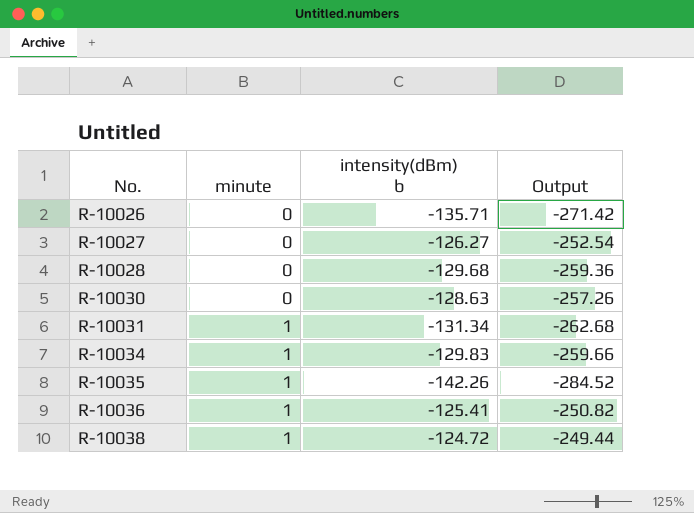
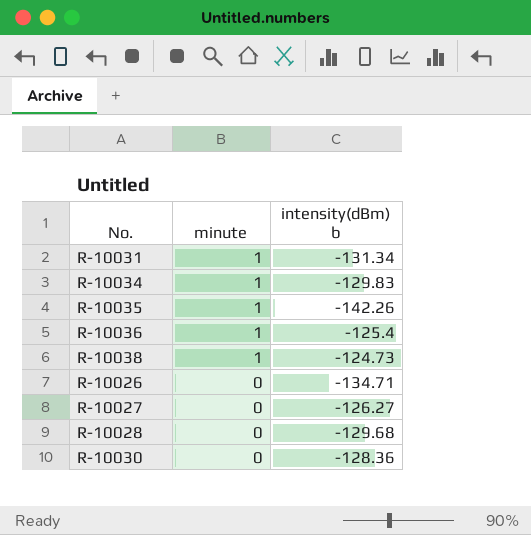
row order: No. ascending -> minute descending
column Output | formula: [intensity(dBm) b] * 2 -> none
R-10036 | intensity(dBm) b: -125.41 -> -125.4
R-10038 | intensity(dBm) b: -124.72 -> -124.73
R-10026 | intensity(dBm) b: -135.71 -> -134.71
R-10030 | intensity(dBm) b: -128.63 -> -128.36

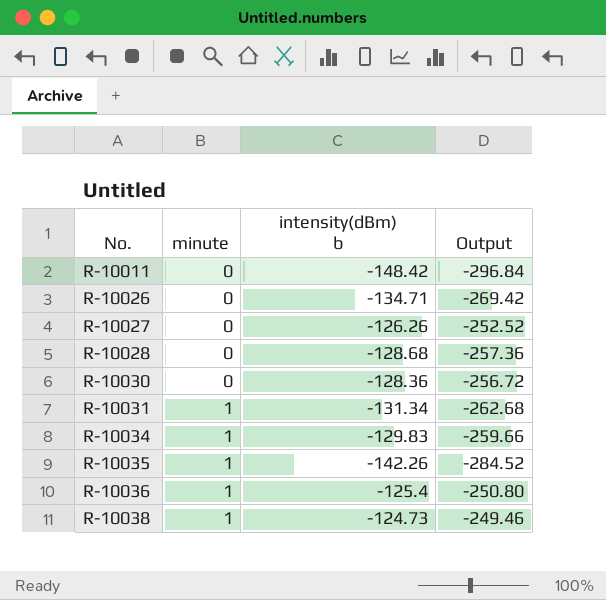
row order: minute descending -> No. ascending
column Output | formula: none -> [intensity(dBm) b] * 2
row R-10011: none -> 0 | -148.42 | -296.84
R-10027 | intensity(dBm) b: -126.27 -> -126.26
R-10028 | intensity(dBm) b: -129.68 -> -128.68

